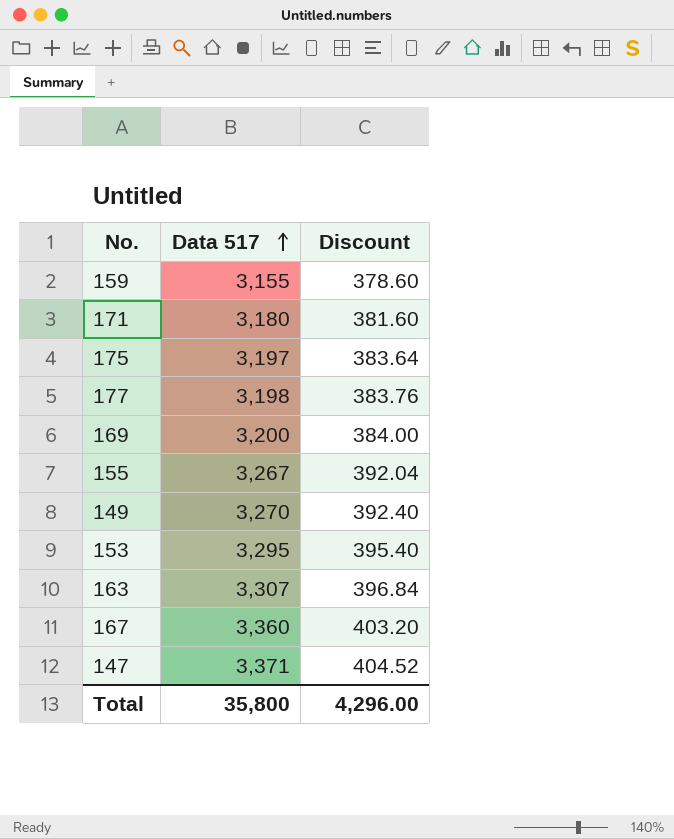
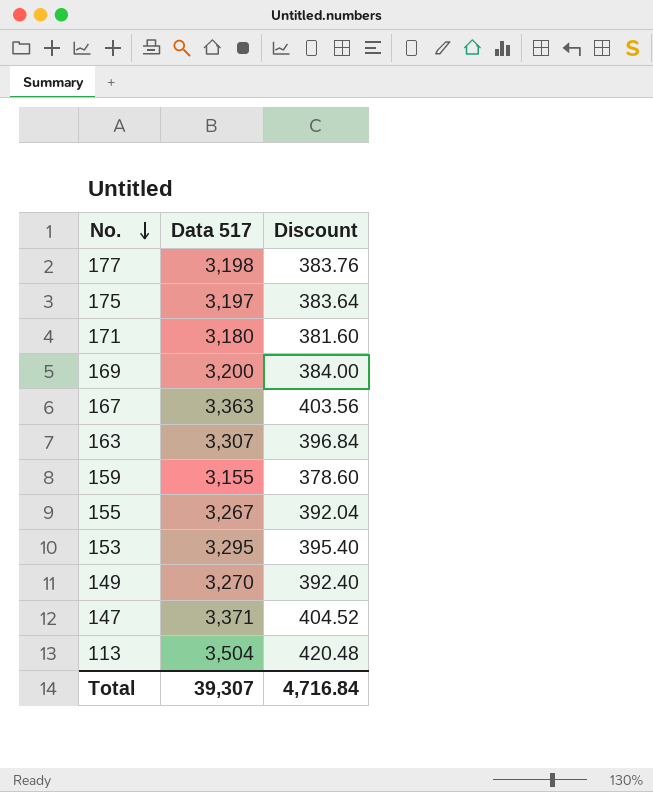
row order: Data 517 ascending -> No. descending
167 | Data 517: 3,360 -> 3,363
167 | Discount: 403.20 -> 403.56
row 113: none -> 3,504 | 420.48
Total | Data 517: 35,800 -> 39,307
Total | Discount: 4,296.00 -> 4,716.84

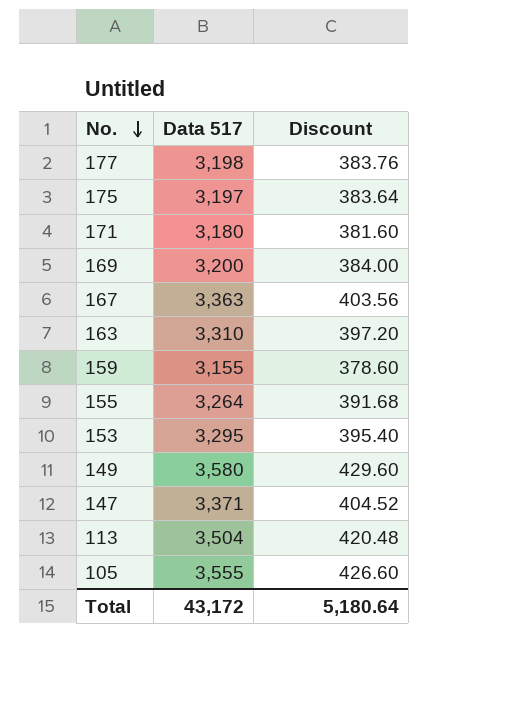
163 | Data 517: 3,307 -> 3,310
163 | Discount: 396.84 -> 397.20
155 | Data 517: 3,267 -> 3,264
155 | Discount: 392.04 -> 391.68
149 | Data 517: 3,270 -> 3,580
149 | Discount: 392.40 -> 429.60
row 105: none -> 3,555 | 426.60
Total | Data 517: 39,307 -> 43,172
Total | Discount: 4,716.84 -> 5,180.64

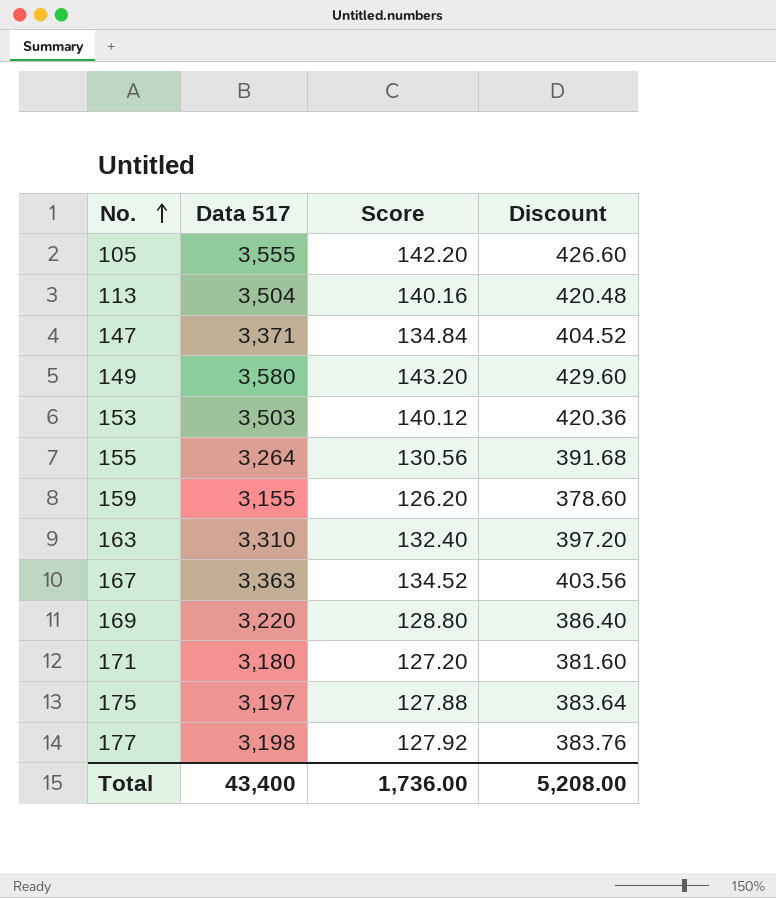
row order: No. descending -> No. ascending
column Score | formula: none -> [Data 517] * 0.04
153 | Data 517: 3,295 -> 3,503
153 | Discount: 395.40 -> 420.36
169 | Data 517: 3,200 -> 3,220
169 | Discount: 384.00 -> 386.40
Total | Data 517: 43,172 -> 43,400
Total | Discount: 5,180.64 -> 5,208.00

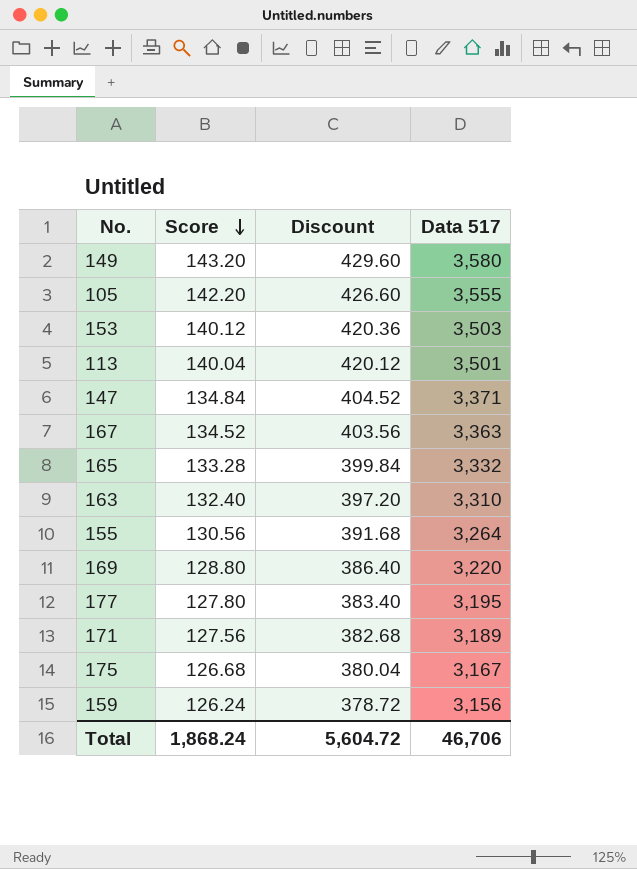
row order: No. ascending -> Score descending
column Data 517 | position: 2 -> 4
113 | Score: 140.16 -> 140.04
113 | Discount: 420.48 -> 420.12
113 | Data 517: 3,504 -> 3,501
row 165: none -> 133.28 | 399.84 | 3,332
177 | Score: 127.92 -> 127.80
177 | Discount: 383.76 -> 383.40
177 | Data 517: 3,198 -> 3,195
171 | Score: 127.20 -> 127.56
171 | Discount: 381.60 -> 382.68
171 | Data 517: 3,180 -> 3,189
175 | Score: 127.88 -> 126.68
175 | Discount: 383.64 -> 380.04
175 | Data 517: 3,197 -> 3,167
159 | Score: 126.20 -> 126.24
159 | Discount: 378.60 -> 378.72
159 | Data 517: 3,155 -> 3,156
Total | Score: 1,736.00 -> 1,868.24
Total | Discount: 5,208.00 -> 5,604.72
Total | Data 517: 43,400 -> 46,706

